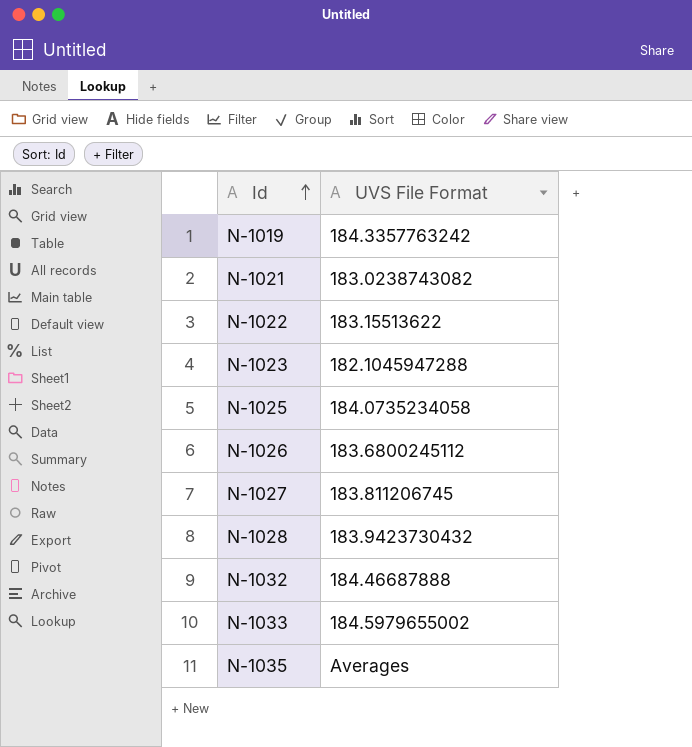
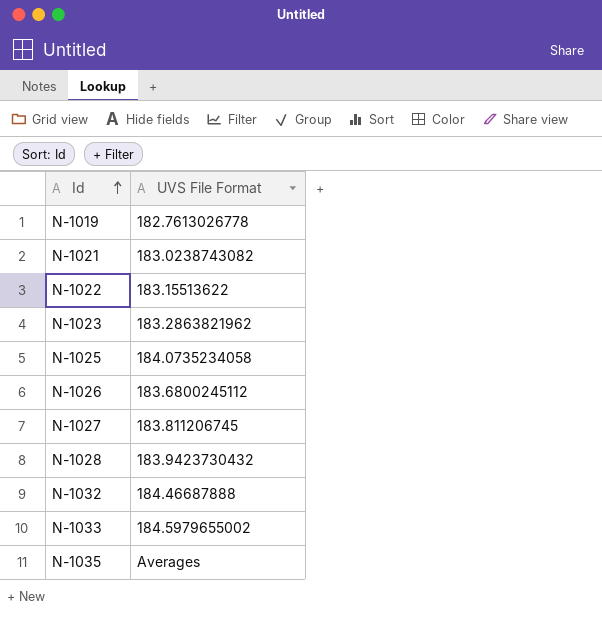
N-1019 | UVS File Format: 184.3357763242 -> 182.7613026778
N-1023 | UVS File Format: 182.1045947288 -> 183.2863821962

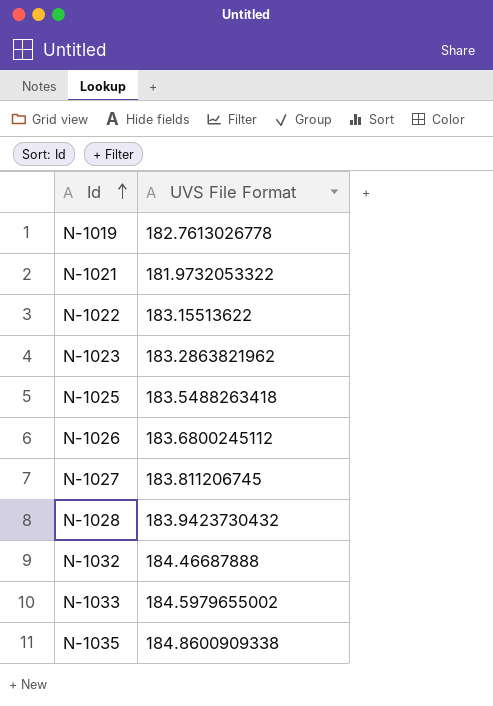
N-1021 | UVS File Format: 183.0238743082 -> 181.9732053322
N-1025 | UVS File Format: 184.0735234058 -> 183.5488263418
N-1035 | UVS File Format: Averages -> 184.8600909338

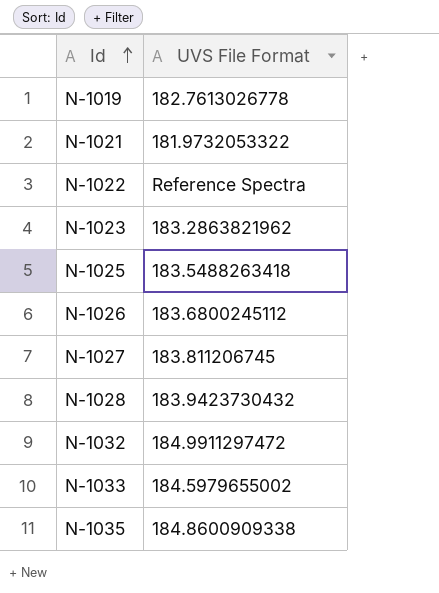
N-1022 | UVS File Format: 183.15513622 -> Reference Spectra
N-1032 | UVS File Format: 184.46687888 -> 184.9911297472

